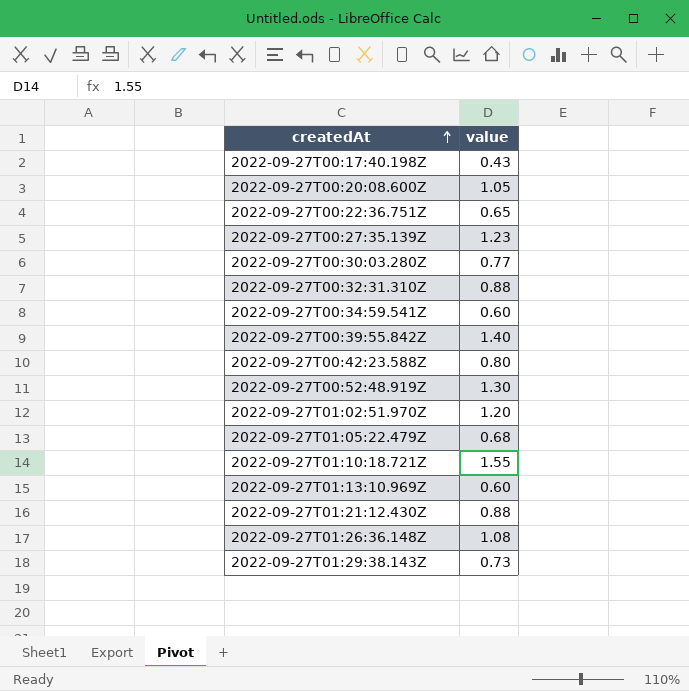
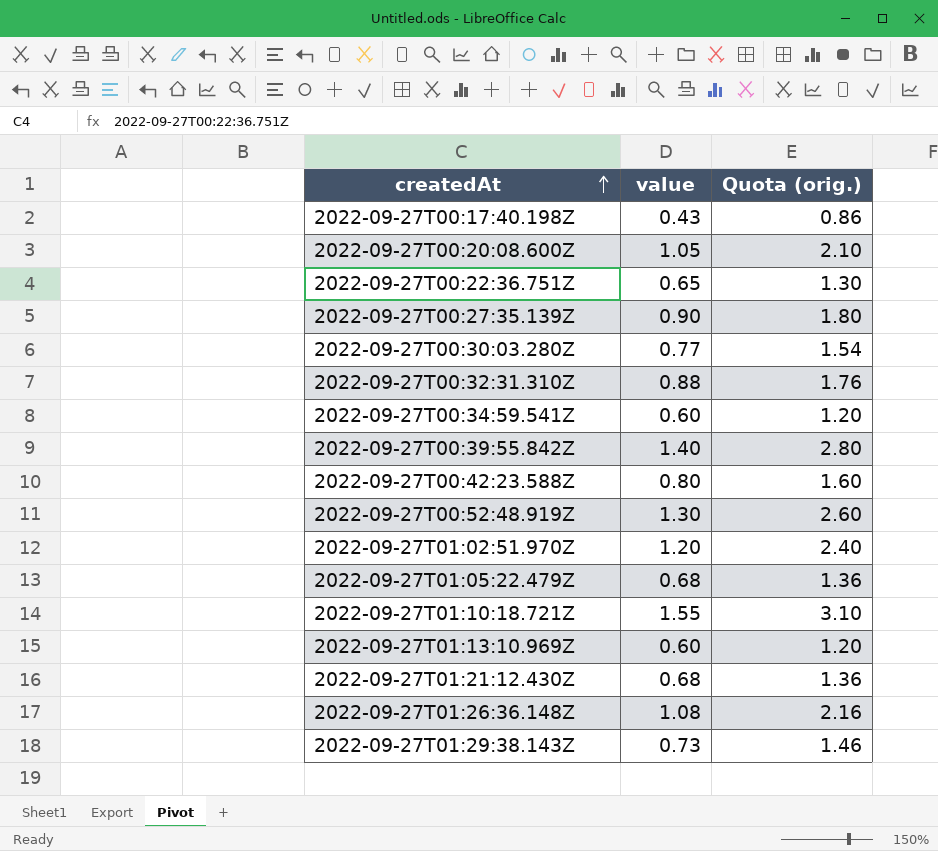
column Quota (orig.) | formula: none -> [value] * 2
2022-09-27T00:27:35.139Z | value: 1.23 -> 0.90
2022-09-27T01:21:12.430Z | value: 0.88 -> 0.68

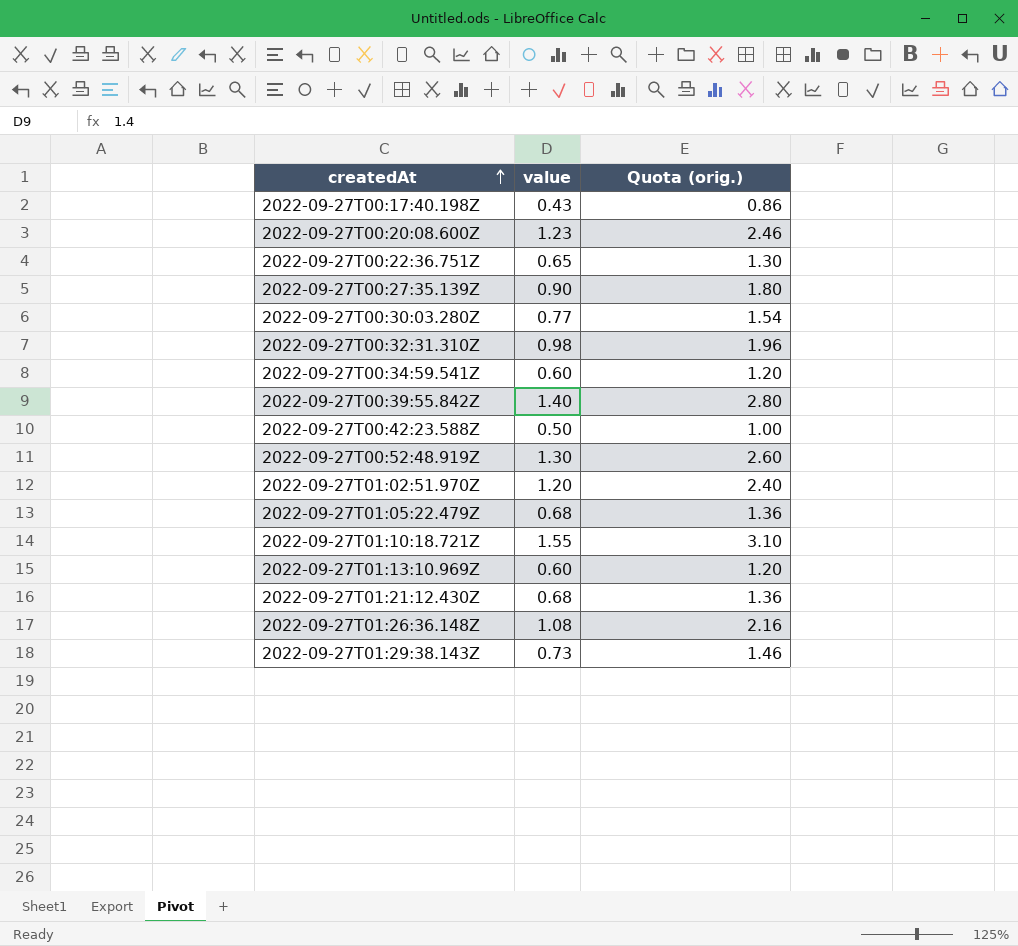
2022-09-27T00:20:08.600Z | value: 1.05 -> 1.23
2022-09-27T00:20:08.600Z | Quota (orig.): 2.10 -> 2.46
2022-09-27T00:32:31.310Z | value: 0.88 -> 0.98
2022-09-27T00:32:31.310Z | Quota (orig.): 1.76 -> 1.96
2022-09-27T00:42:23.588Z | value: 0.80 -> 0.50
2022-09-27T00:42:23.588Z | Quota (orig.): 1.60 -> 1.00

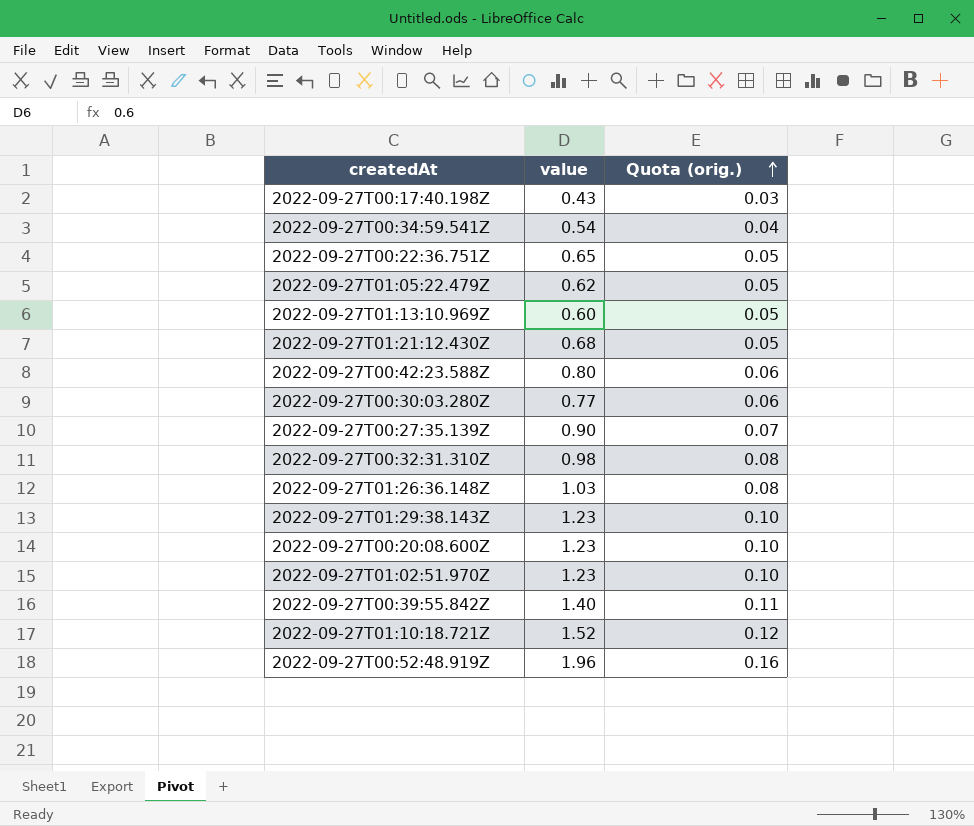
row order: createdAt ascending -> Quota (orig.) ascending
column Quota (orig.) | formula: [value] * 2 -> [value] * 0.08
2022-09-27T00:34:59.541Z | value: 0.60 -> 0.54
2022-09-27T01:05:22.479Z | value: 0.68 -> 0.62
2022-09-27T00:42:23.588Z | value: 0.50 -> 0.80
2022-09-27T01:26:36.148Z | value: 1.08 -> 1.03
2022-09-27T01:29:38.143Z | value: 0.73 -> 1.23
2022-09-27T01:02:51.970Z | value: 1.20 -> 1.23
2022-09-27T01:10:18.721Z | value: 1.55 -> 1.52
2022-09-27T00:52:48.919Z | value: 1.30 -> 1.96

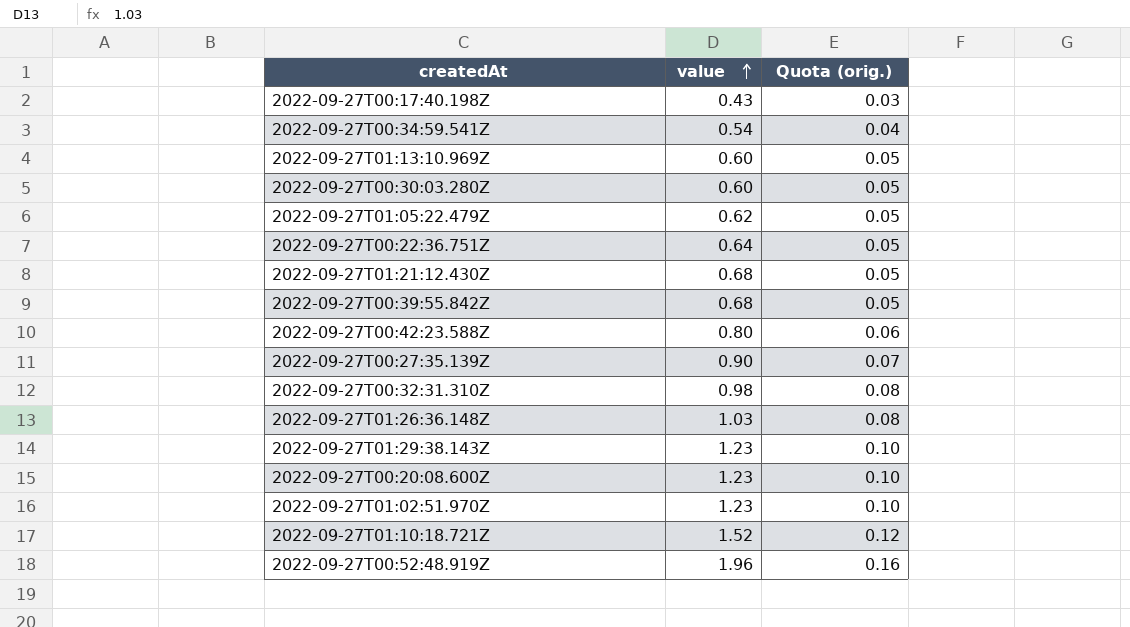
row order: Quota (orig.) ascending -> value ascending
2022-09-27T00:30:03.280Z | value: 0.77 -> 0.60
2022-09-27T00:30:03.280Z | Quota (orig.): 0.06 -> 0.05
2022-09-27T00:22:36.751Z | value: 0.65 -> 0.64
2022-09-27T00:39:55.842Z | value: 1.40 -> 0.68
2022-09-27T00:39:55.842Z | Quota (orig.): 0.11 -> 0.05

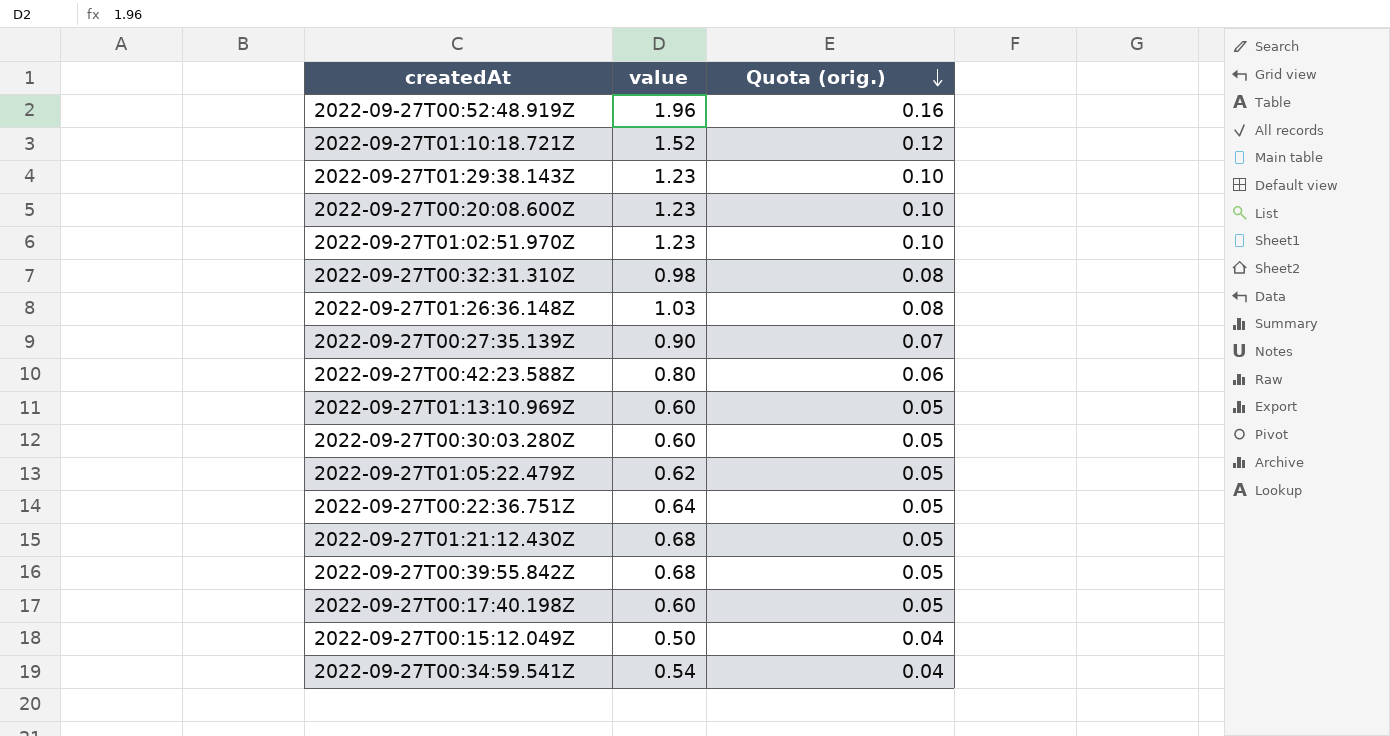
row order: value ascending -> Quota (orig.) descending
2022-09-27T00:17:40.198Z | value: 0.43 -> 0.60
2022-09-27T00:17:40.198Z | Quota (orig.): 0.03 -> 0.05
row 2022-09-27T00:15:12.049Z: none -> 0.50 | 0.04

